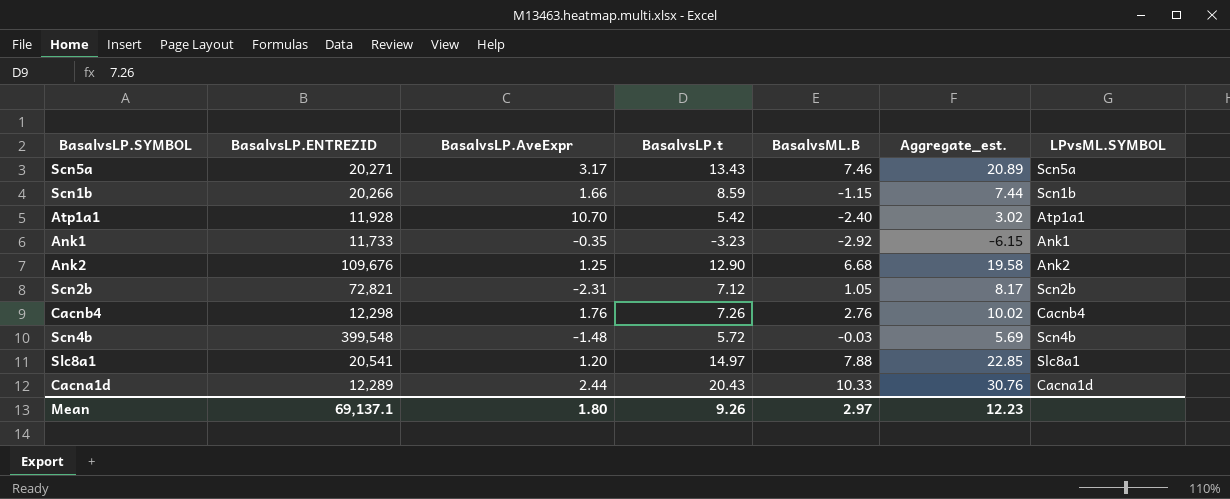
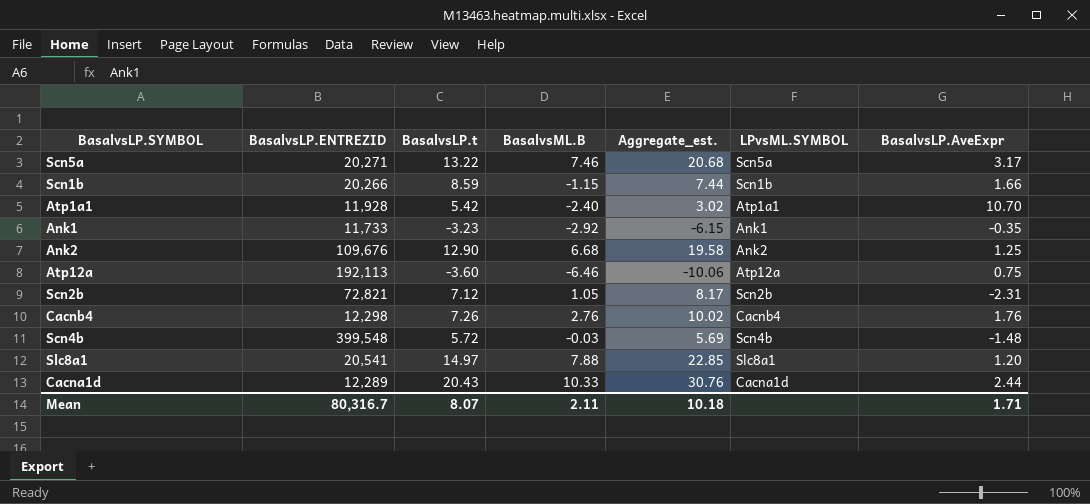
column BasalvsLP.AveExpr | position: 3 -> 7
Scn5a | BasalvsLP.t: 13.43 -> 13.22
Scn5a | Aggregate_est.: 20.89 -> 20.68
row Atp12a: none -> 192,113 | -3.60 | -6.46 | -10.06 | Atp12a | 0.75
Mean | BasalvsLP.ENTREZID: 69,137.1 -> 80,316.7
Mean | BasalvsLP.t: 9.26 -> 8.07
Mean | BasalvsML.B: 2.97 -> 2.11
Mean | Aggregate_est.: 12.23 -> 10.18
Mean | BasalvsLP.AveExpr: 1.80 -> 1.71

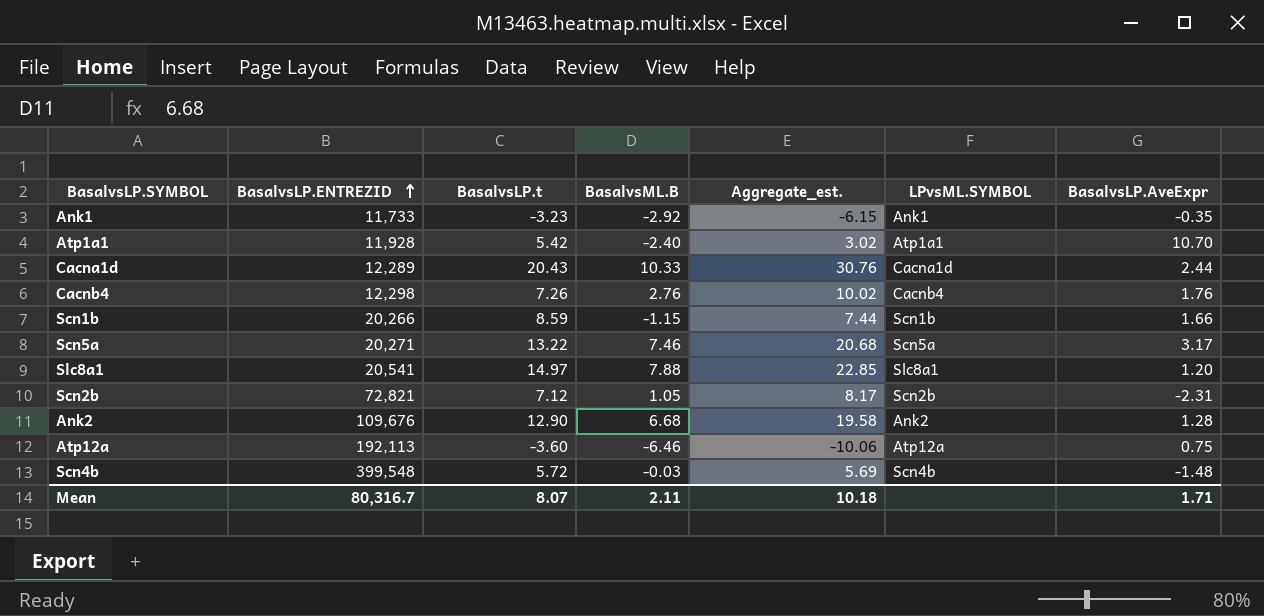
row order: none -> BasalvsLP.ENTREZID ascending
Ank2 | BasalvsLP.AveExpr: 1.25 -> 1.28

